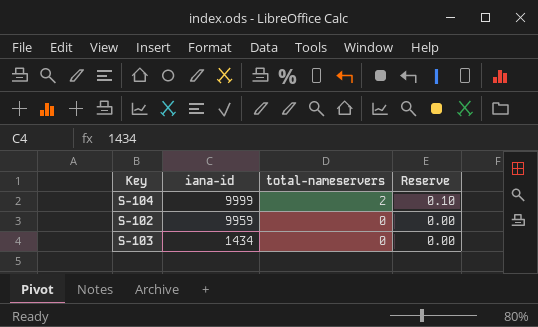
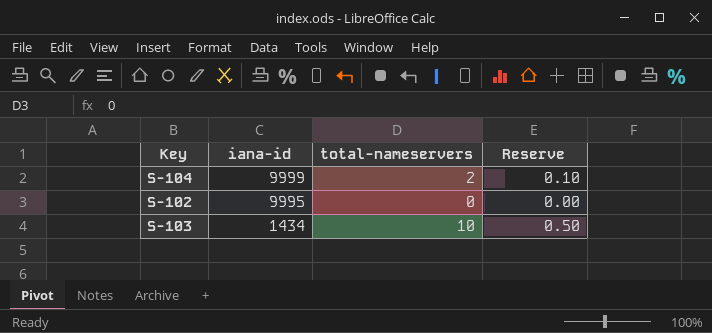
S-102 | iana-id: 9959 -> 9995
S-103 | total-nameservers: 0 -> 10
S-103 | Reserve: 0.00 -> 0.50

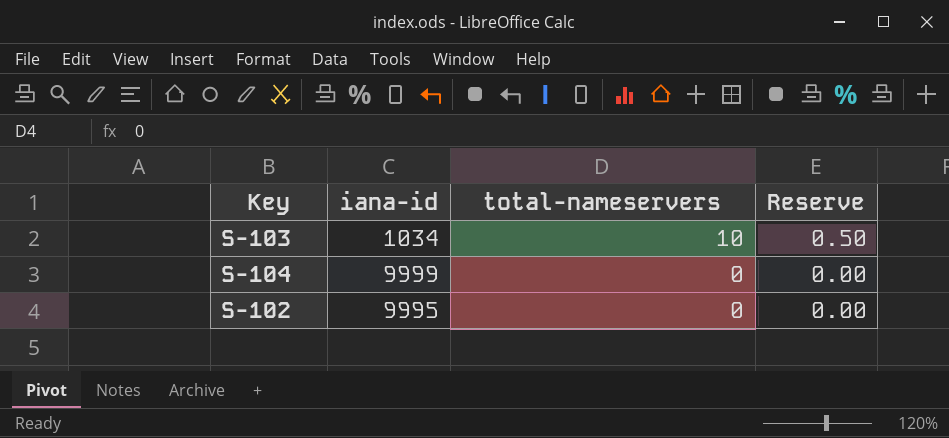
row order: iana-id descending -> total-nameservers descending
S-103 | iana-id: 1434 -> 1034
S-104 | total-nameservers: 2 -> 0
S-104 | Reserve: 0.10 -> 0.00

